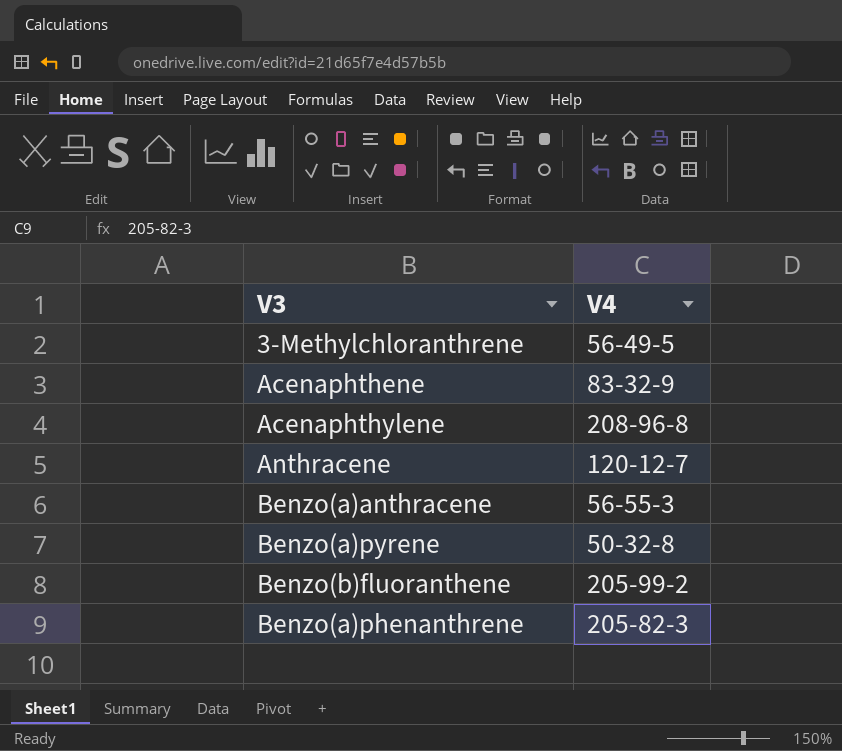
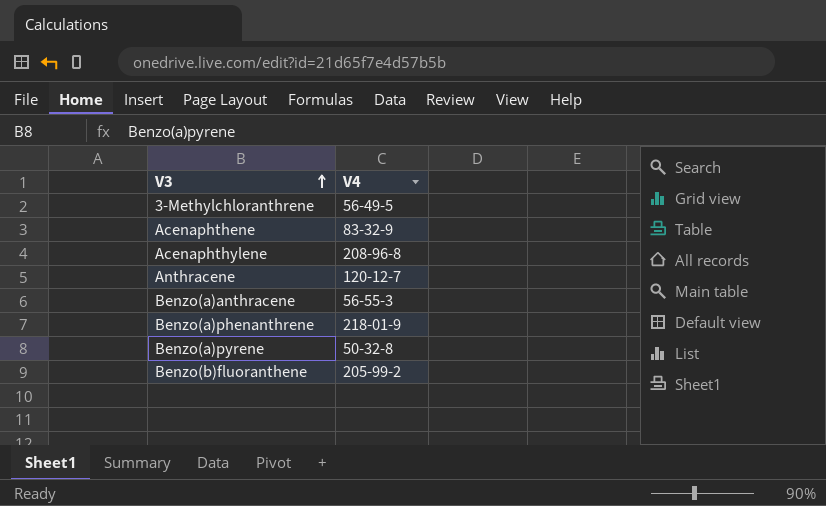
row order: none -> V3 ascending
Benzo(a)phenanthrene | V4: 205-82-3 -> 218-01-9

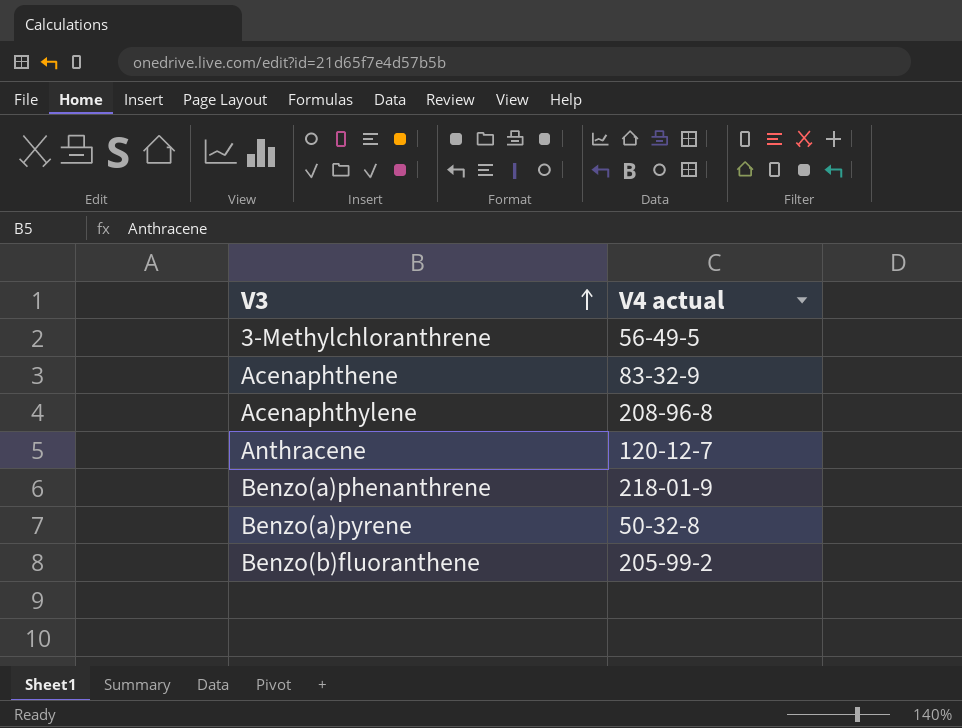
column name: V4 -> V4 actual
row Benzo(a)anthracene: 56-55-3 -> none

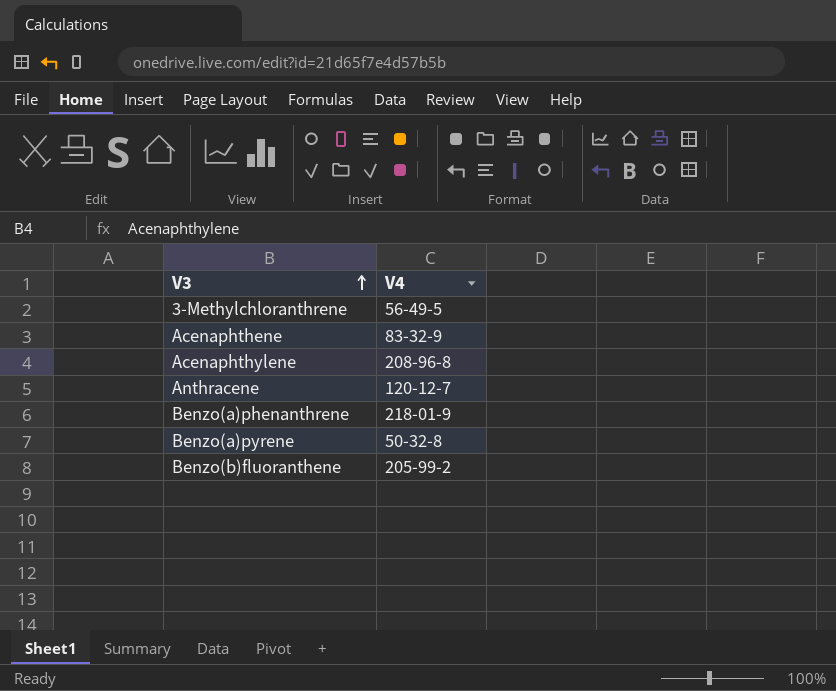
column name: V4 actual -> V4

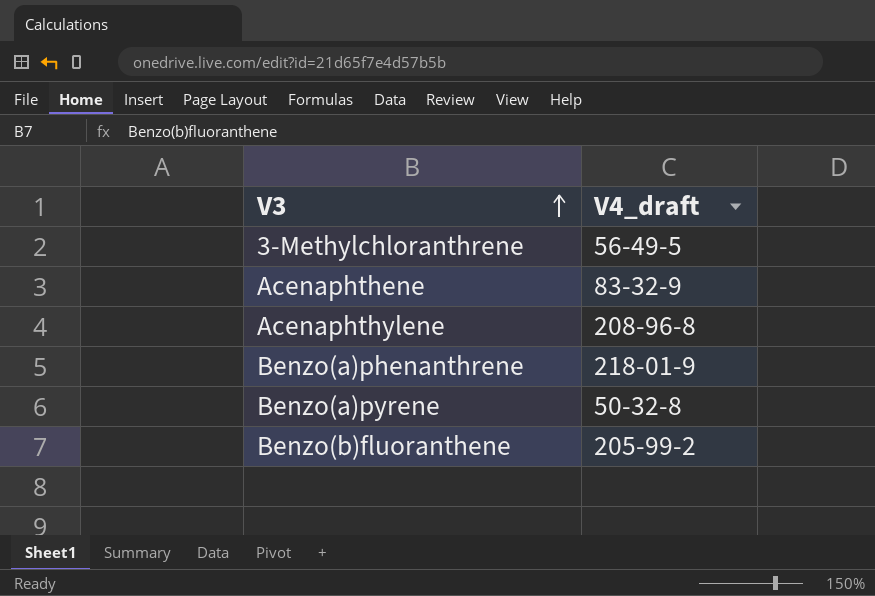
column name: V4 -> V4_draft
row Anthracene: 120-12-7 -> none

